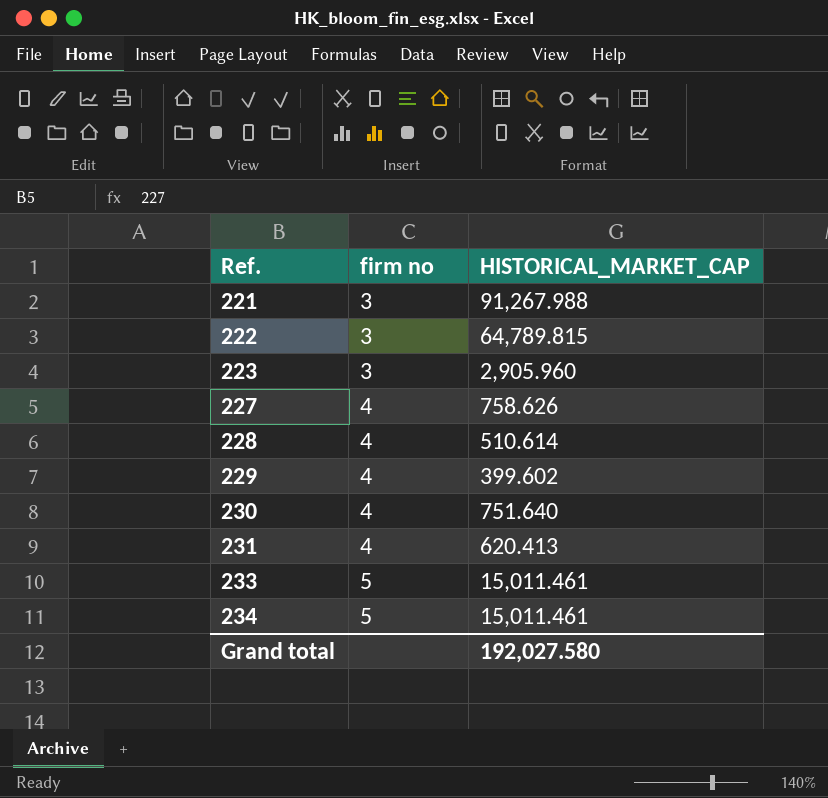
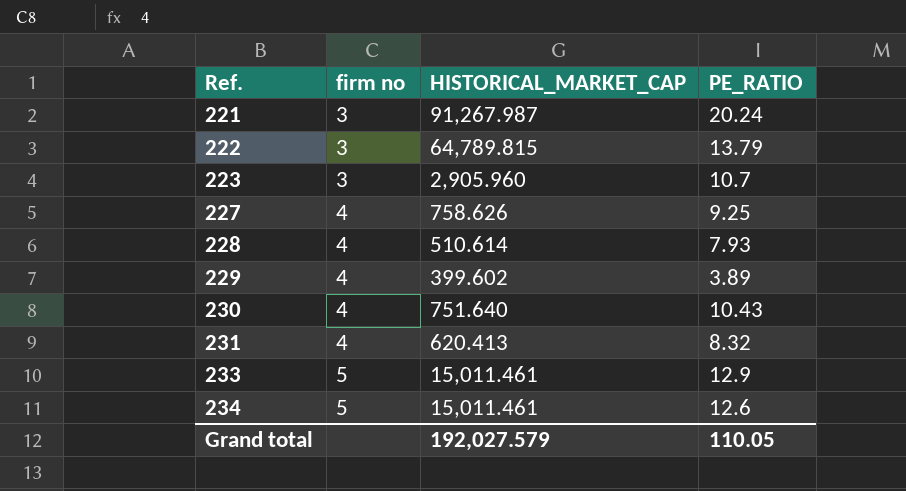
column PE_RATIO | position: none -> 4
221 | HISTORICAL_MARKET_CAP: 91,267.988 -> 91,267.987
Grand total | HISTORICAL_MARKET_CAP: 192,027.580 -> 192,027.579

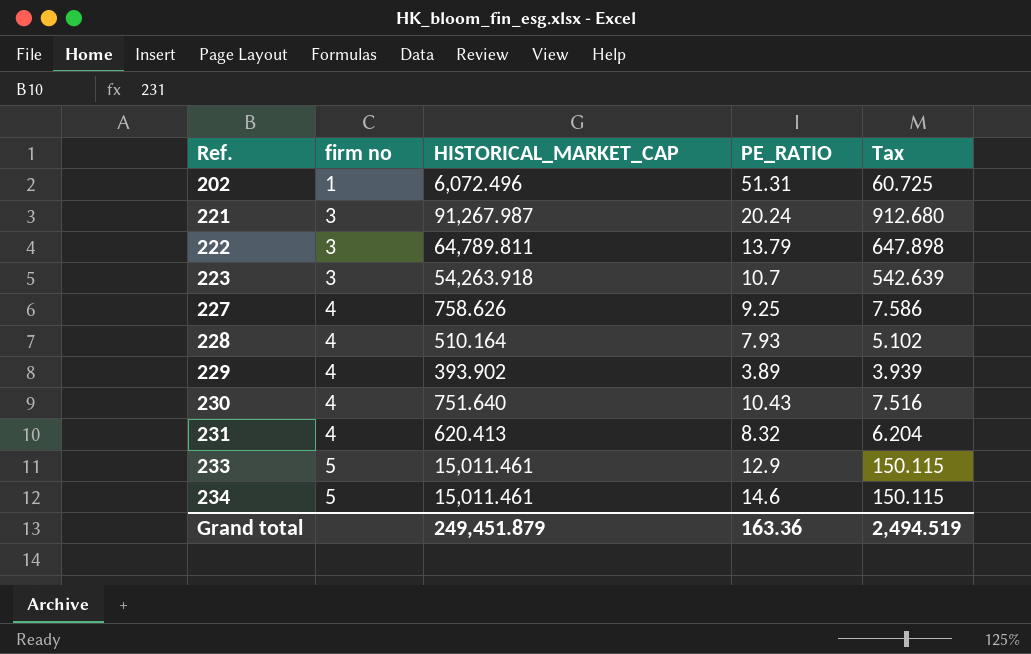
column Tax | formula: none -> [HISTORICAL_MARKET_CAP] * 0.01
row 202: none -> 1 | 6,072.496 | 51.31 | 60.725
222 | HISTORICAL_MARKET_CAP: 64,789.815 -> 64,789.811
223 | HISTORICAL_MARKET_CAP: 2,905.960 -> 54,263.918
228 | HISTORICAL_MARKET_CAP: 510.614 -> 510.164
229 | HISTORICAL_MARKET_CAP: 399.602 -> 393.902
234 | PE_RATIO: 12.6 -> 14.6
Grand total | HISTORICAL_MARKET_CAP: 192,027.579 -> 249,451.879
Grand total | PE_RATIO: 110.05 -> 163.36

